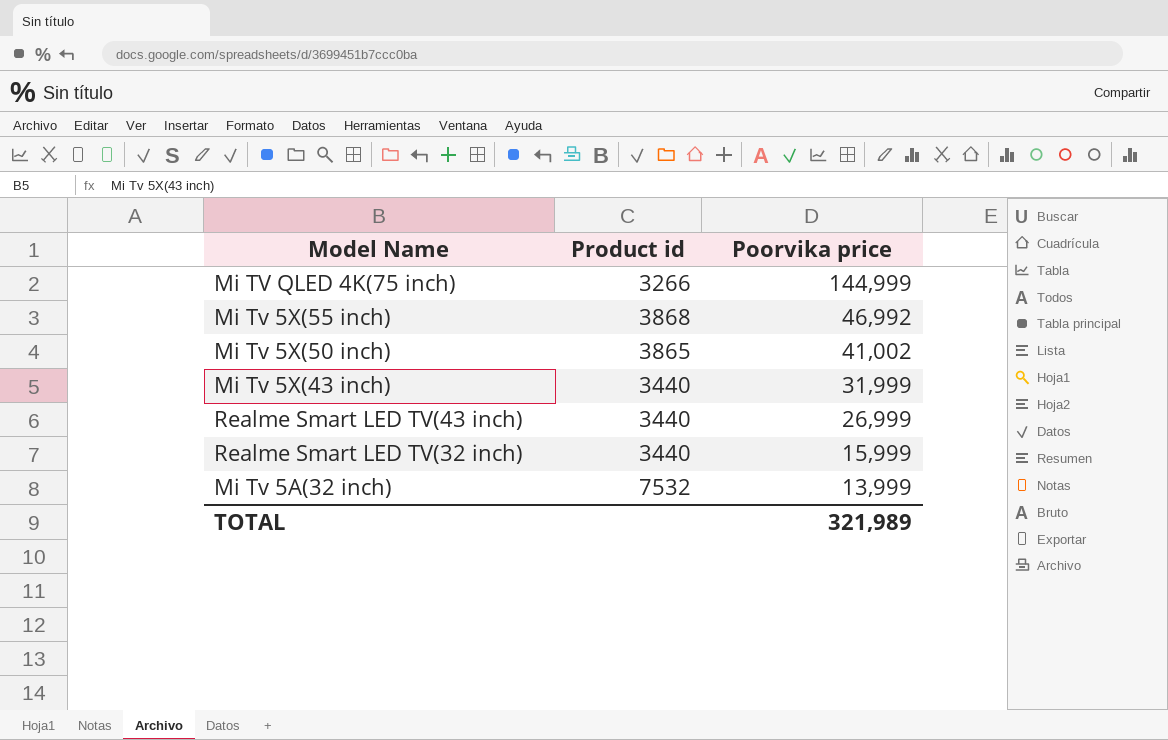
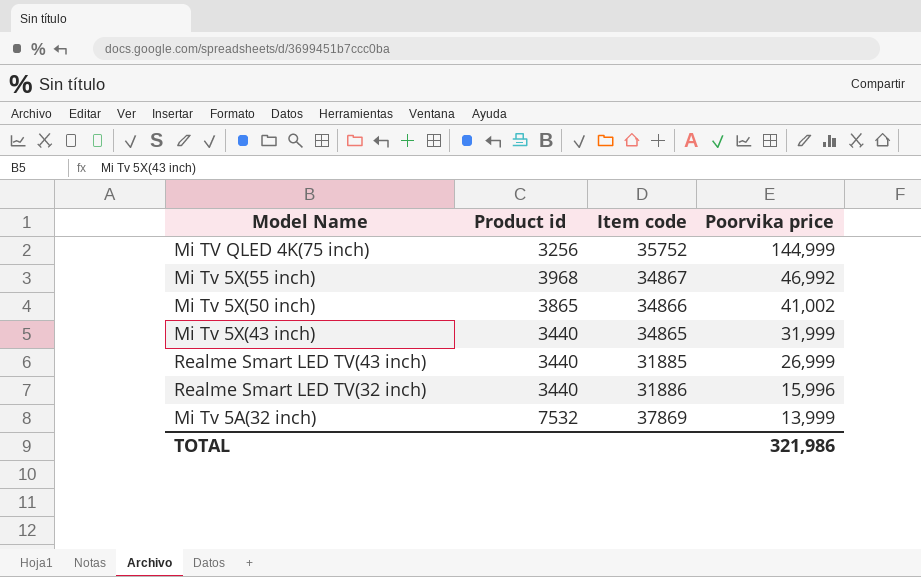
column Item code | position: none -> 3
Mi TV QLED 4K(75 inch) | Product id: 3266 -> 3256
Mi Tv 5X(55 inch) | Product id: 3868 -> 3968
Realme Smart LED TV(32 inch) | Poorvika price: 15,999 -> 15,996
TOTAL | Poorvika price: 321,989 -> 321,986

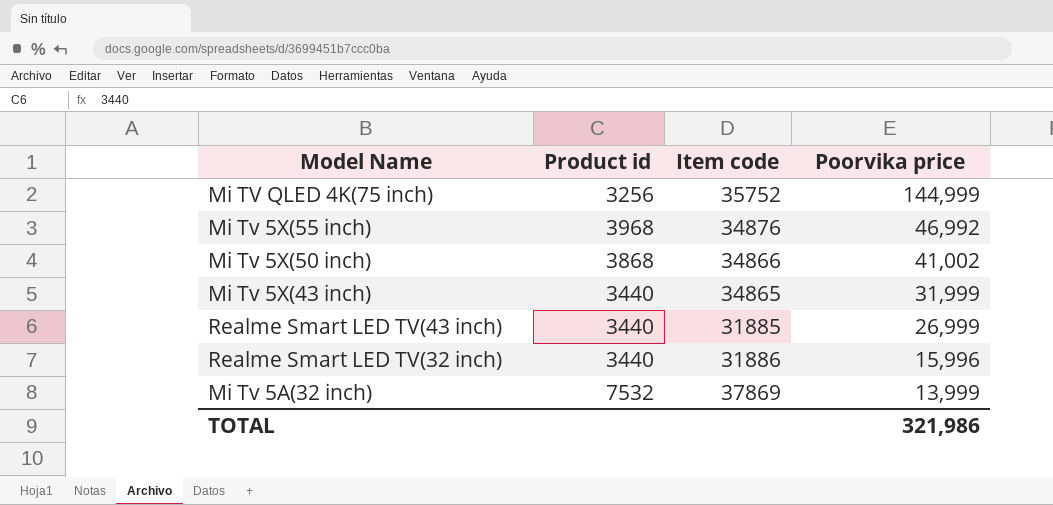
Mi Tv 5X(55 inch) | Item code: 34867 -> 34876
Mi Tv 5X(50 inch) | Product id: 3865 -> 3868

